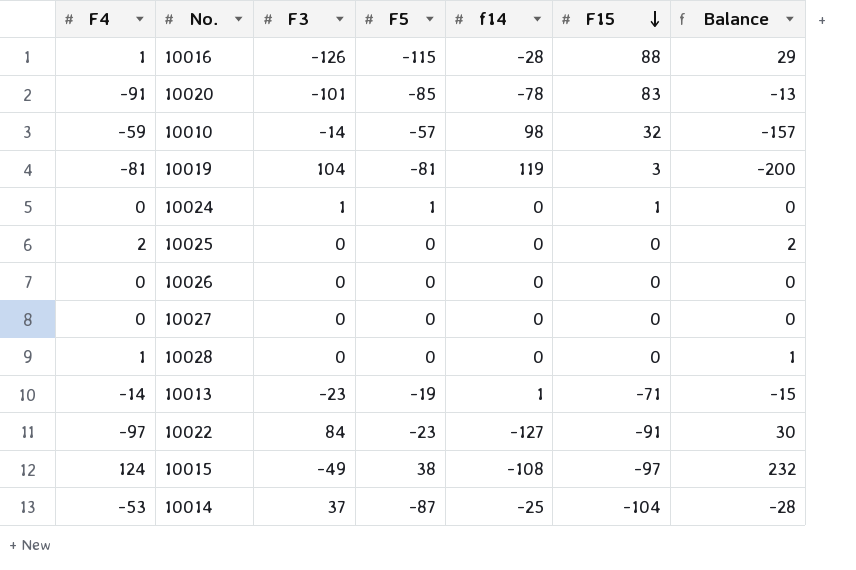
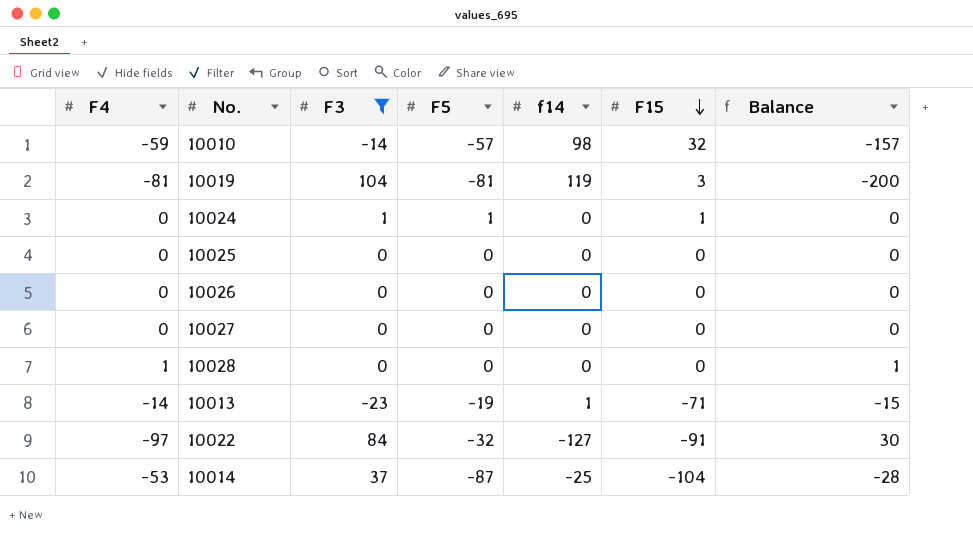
filter: none -> F3 >= -23
10025 | F4: 2 -> 0
10025 | Balance: 2 -> 0
10022 | F5: -23 -> -32

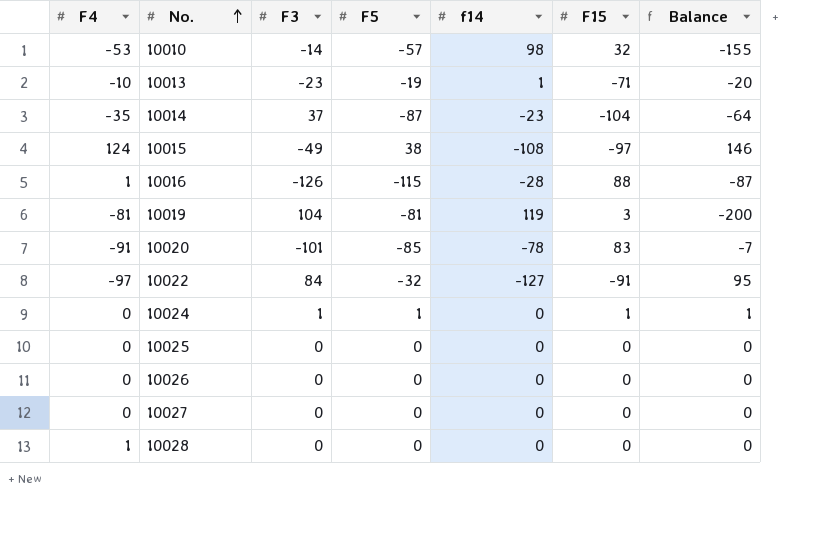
filter: F3 >= -23 -> none
row order: F15 descending -> No. ascending
column Balance | formula: [F4] - [f14] -> [F5] - [f14]
10010 | F4: -59 -> -53
10013 | F4: -14 -> -10
10014 | F4: -53 -> -35
10014 | f14: -25 -> -23

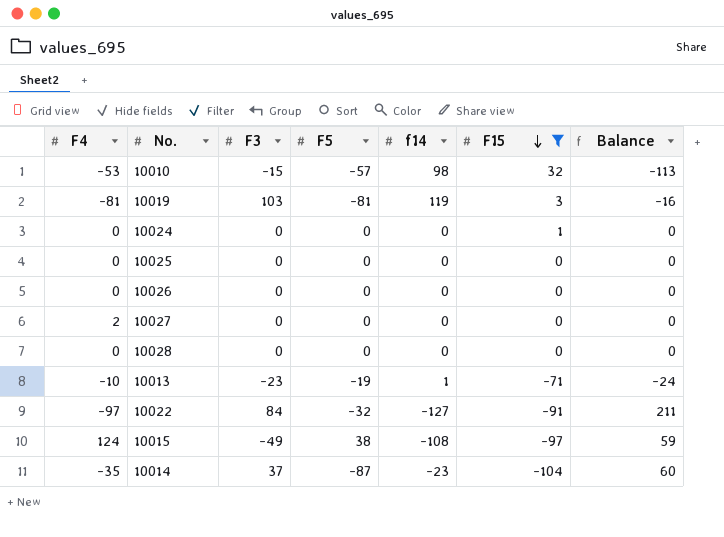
filter: none -> F15 <= 32
row order: No. ascending -> F15 descending
column Balance | formula: [F5] - [f14] -> [F3] - [f14]
10010 | F3: -14 -> -15
10019 | F3: 104 -> 103
10024 | F3: 1 -> 0
10024 | F5: 1 -> 0
10027 | F4: 0 -> 2
10028 | F4: 1 -> 0

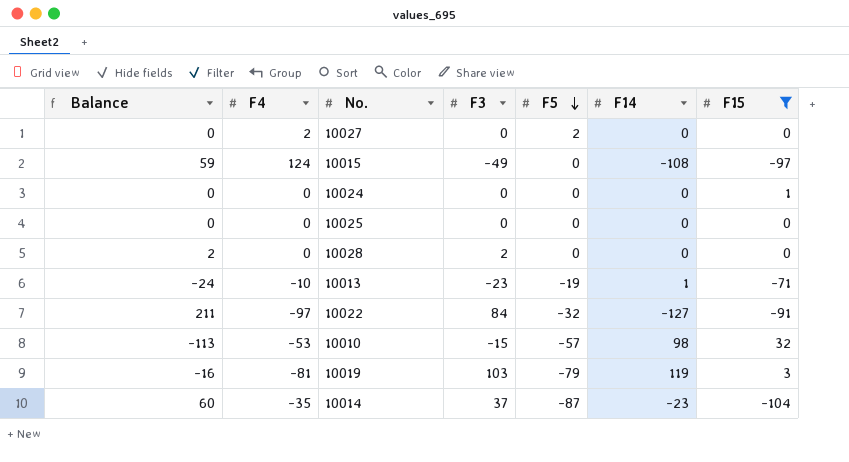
row order: F15 descending -> F5 descending
column Balance | position: 7 -> 1
column name: f14 -> F14
row 10026: 0 | 0 | 0 | 0 | 0 | 0 -> none
10027 | F5: 0 -> 2
10015 | F5: 38 -> 0
10028 | Balance: 0 -> 2
10028 | F3: 0 -> 2
10019 | F5: -81 -> -79

